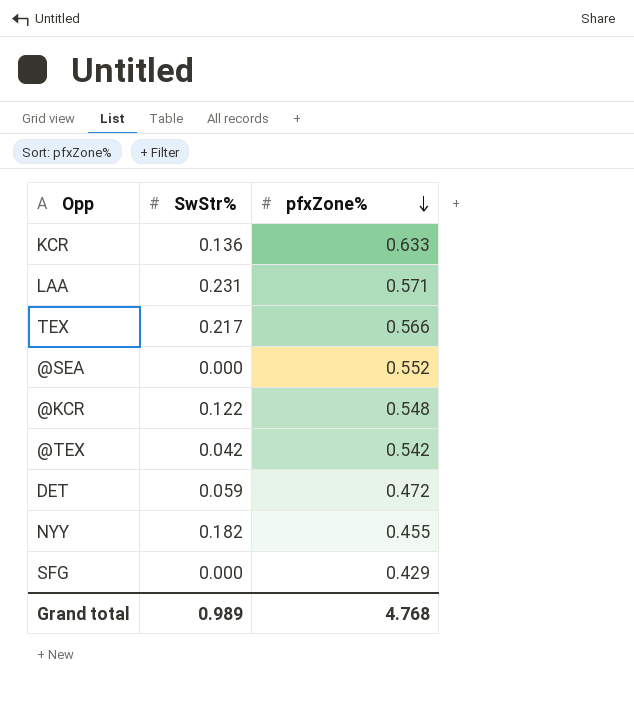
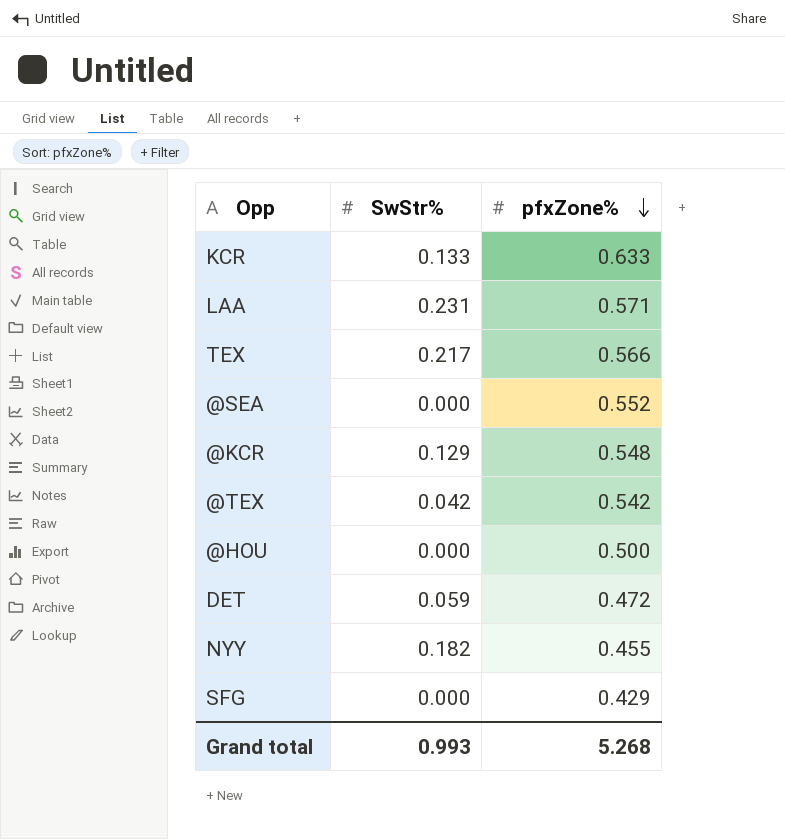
KCR | SwStr%: 0.136 -> 0.133
@KCR | SwStr%: 0.122 -> 0.129
row @HOU: none -> 0.000 | 0.500
Grand total | SwStr%: 0.989 -> 0.993
Grand total | pfxZone%: 4.768 -> 5.268

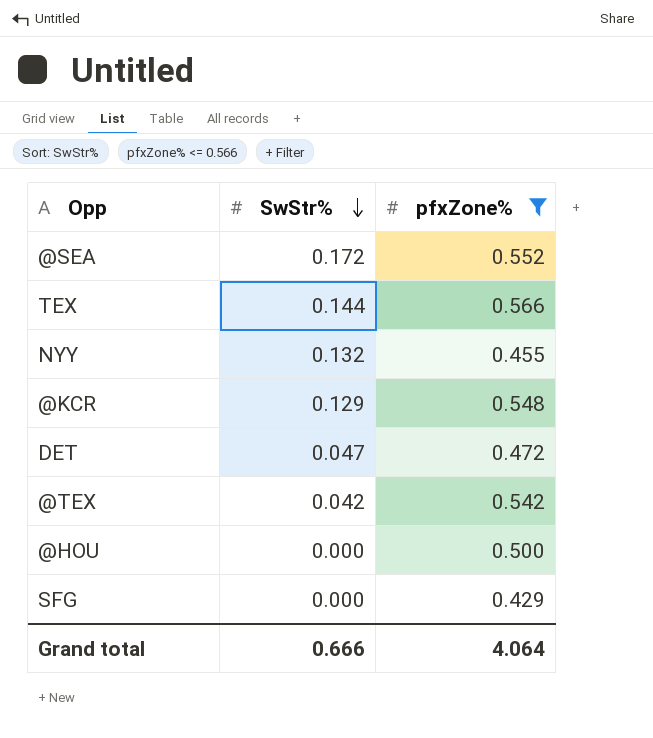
filter: none -> pfxZone% <= 0.566
row order: pfxZone% descending -> SwStr% descending
@SEA | SwStr%: 0.000 -> 0.172
TEX | SwStr%: 0.217 -> 0.144
NYY | SwStr%: 0.182 -> 0.132
DET | SwStr%: 0.059 -> 0.047
Grand total | SwStr%: 0.993 -> 0.666
Grand total | pfxZone%: 5.268 -> 4.064

